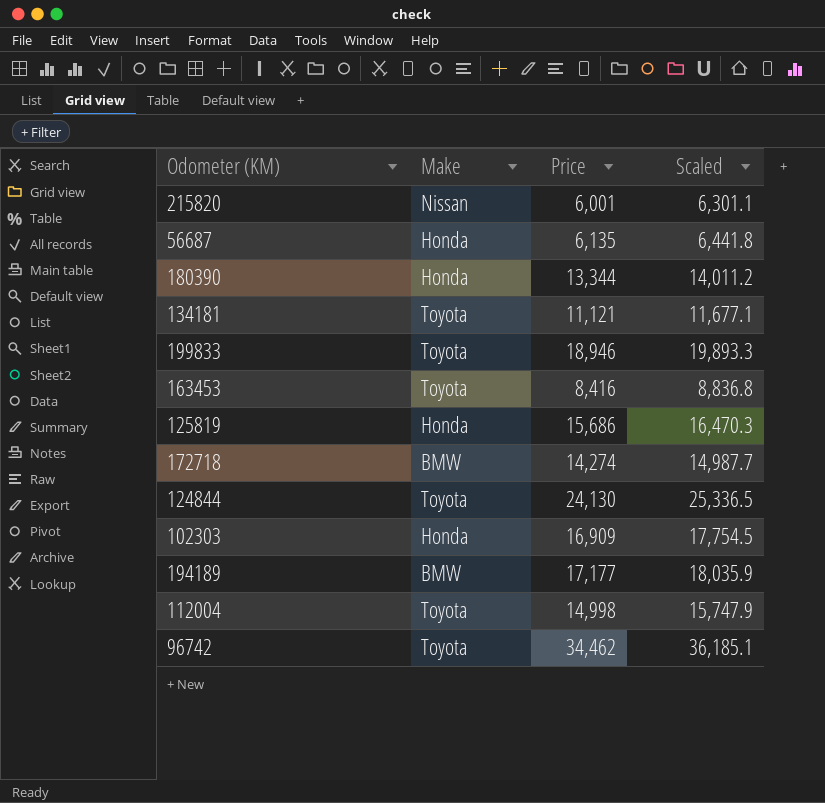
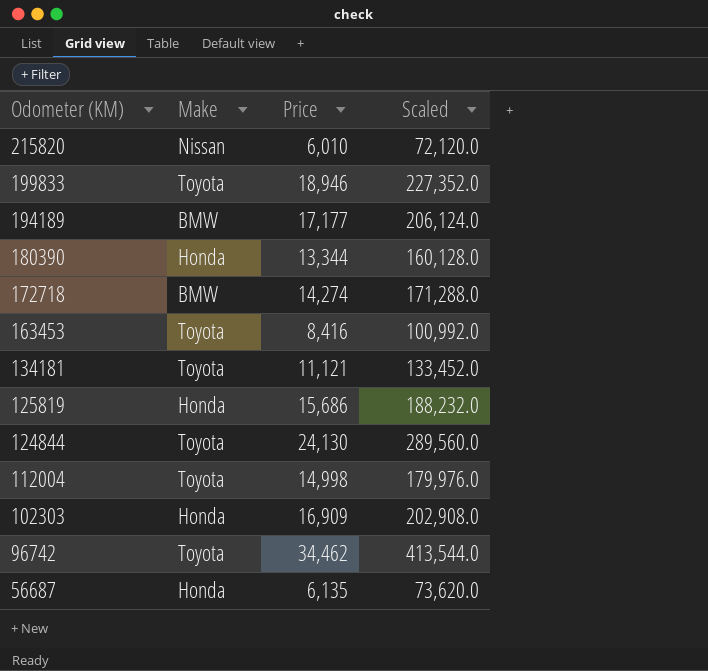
row order: none -> Odometer (KM) descending
column Scaled | formula: [Price] * 1.05 -> [Price] * 12
215820 | Price: 6,001 -> 6,010

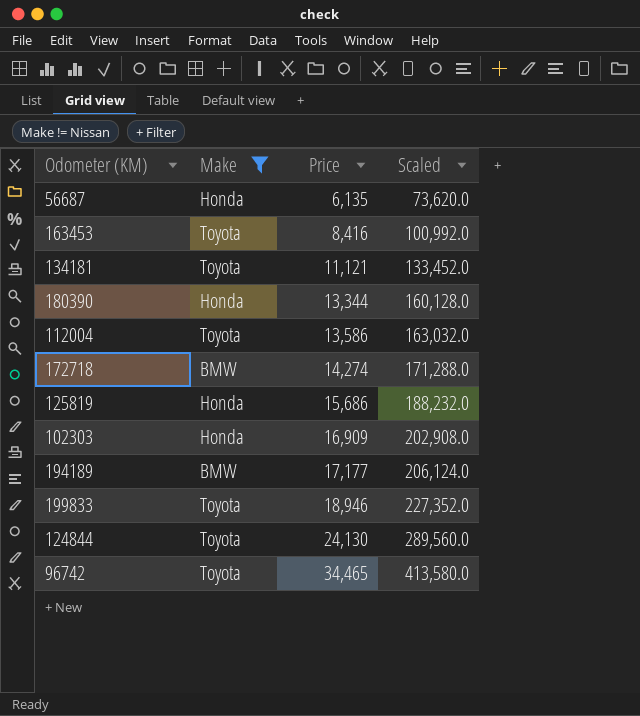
filter: none -> Make != Nissan
row order: Odometer (KM) descending -> Price ascending
112004 | Price: 14,998 -> 13,586
112004 | Scaled: 179,976.0 -> 163,032.0
96742 | Price: 34,462 -> 34,465
96742 | Scaled: 413,544.0 -> 413,580.0

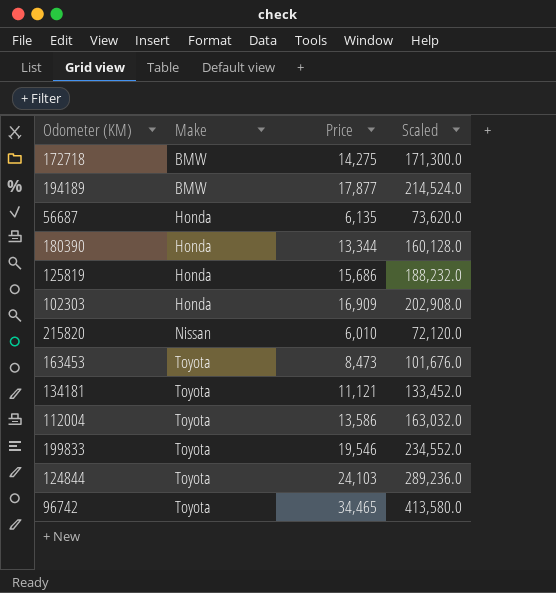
filter: Make != Nissan -> none
row order: Price ascending -> Make ascending
172718 | Price: 14,274 -> 14,275
172718 | Scaled: 171,288.0 -> 171,300.0
194189 | Price: 17,177 -> 17,877
194189 | Scaled: 206,124.0 -> 214,524.0
163453 | Price: 8,416 -> 8,473
163453 | Scaled: 100,992.0 -> 101,676.0
199833 | Price: 18,946 -> 19,546
199833 | Scaled: 227,352.0 -> 234,552.0
124844 | Price: 24,130 -> 24,103
124844 | Scaled: 289,560.0 -> 289,236.0

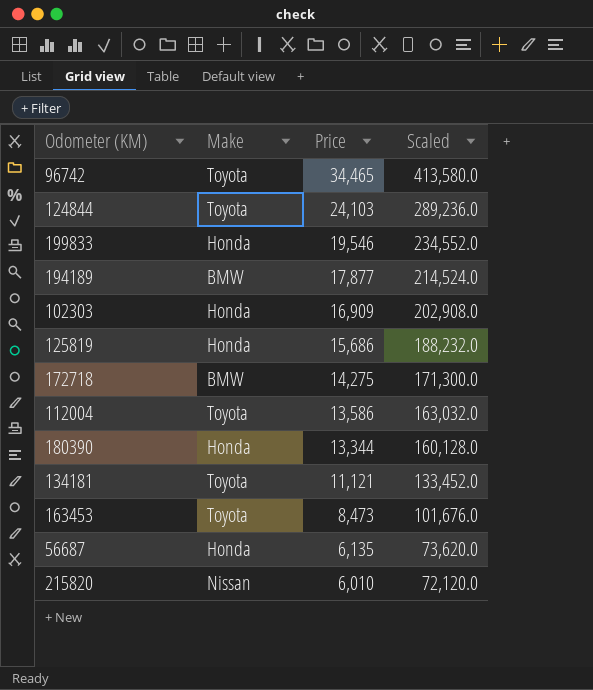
row order: Make ascending -> Price descending
199833 | Make: Toyota -> Honda

